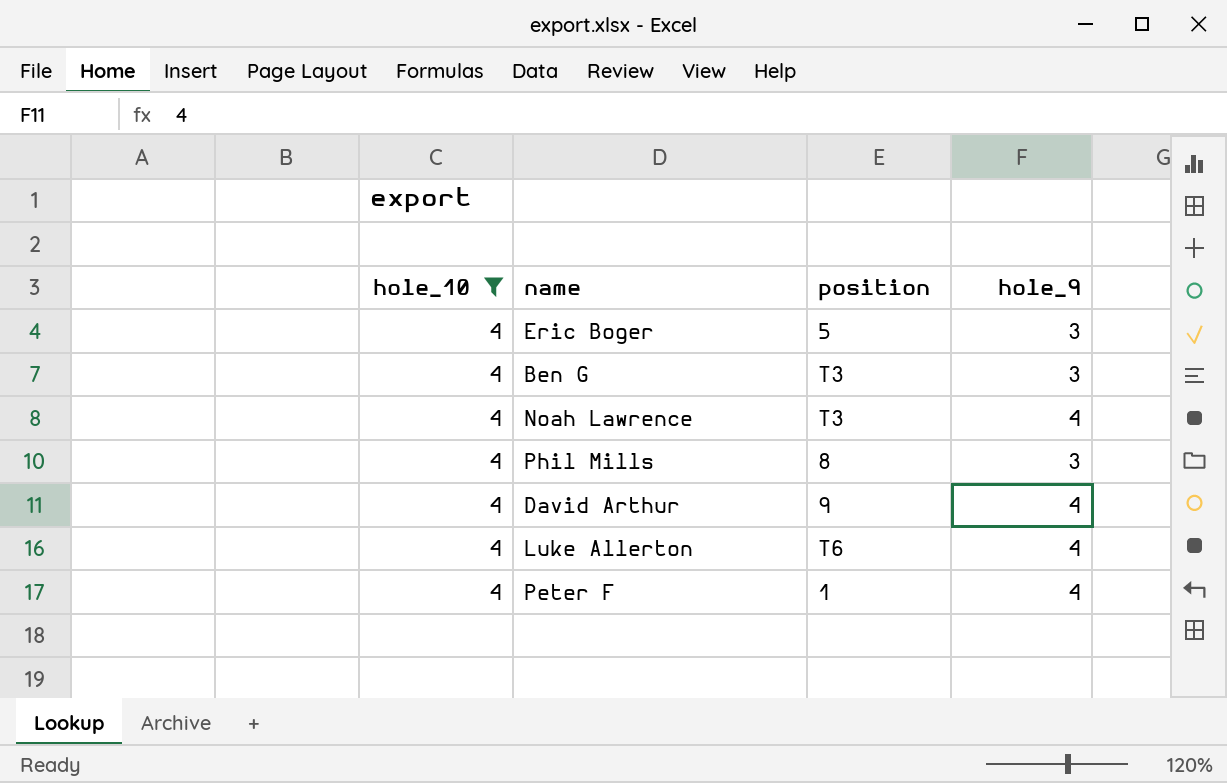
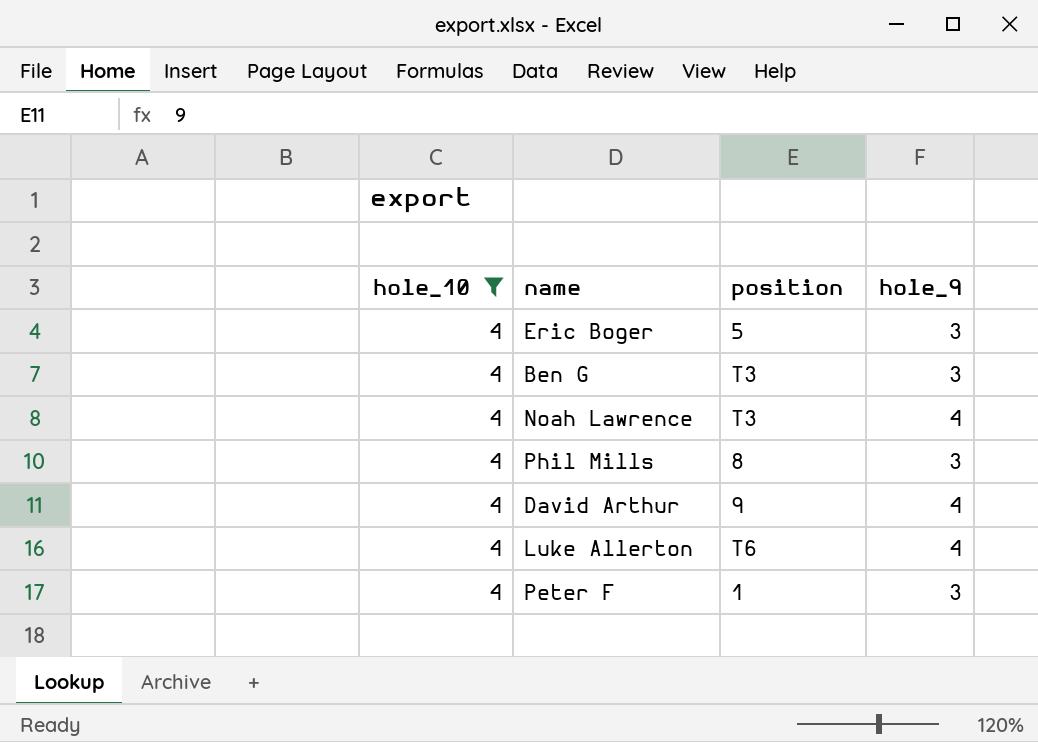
Peter F | hole_9: 4 -> 3

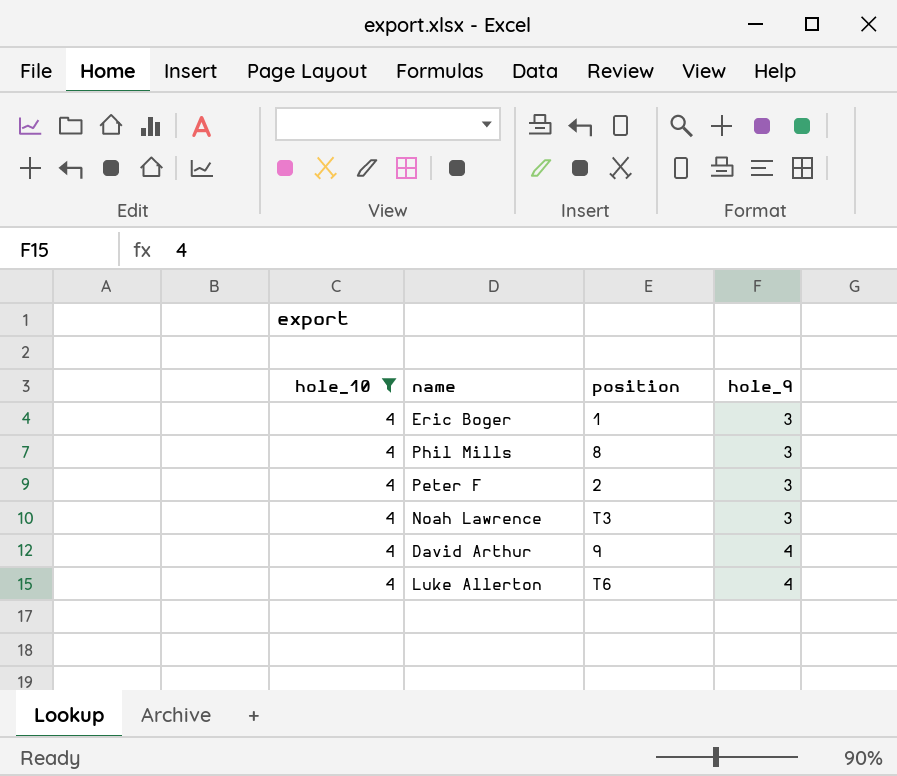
row order: none -> hole_9 ascending
row Ben G: 4 | T3 | 3 -> none
Eric Boger | position: 5 -> 1
Peter F | position: 1 -> 2
Noah Lawrence | hole_9: 4 -> 3

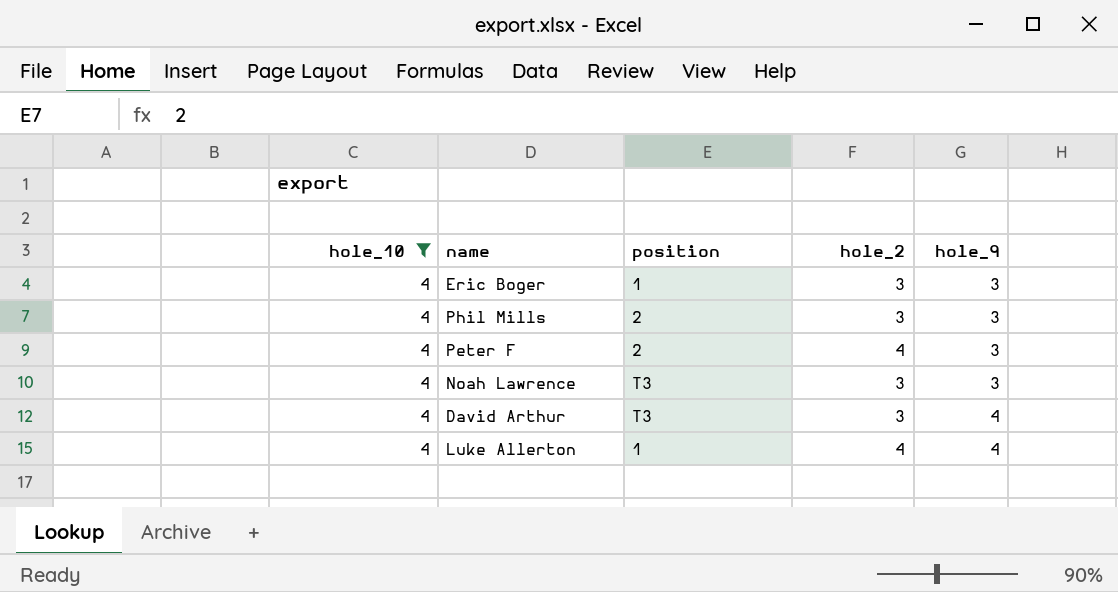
column hole_2 | position: none -> 4
Phil Mills | position: 8 -> 2
David Arthur | position: 9 -> T3
Luke Allerton | position: T6 -> 1

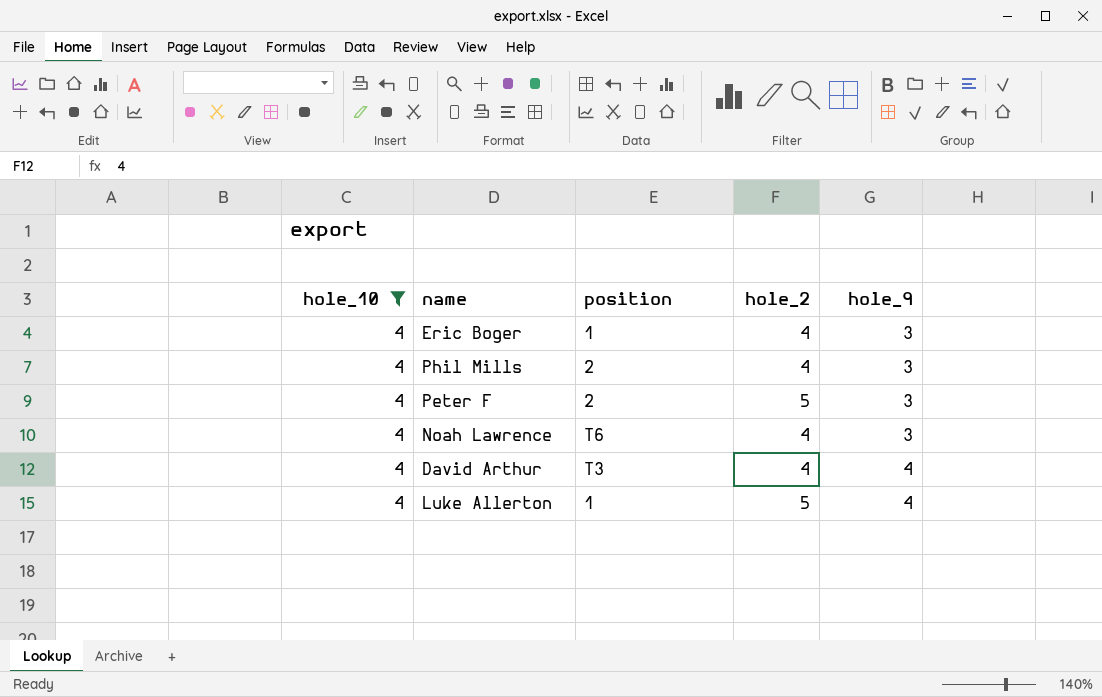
Eric Boger | hole_2: 3 -> 4
Phil Mills | hole_2: 3 -> 4
Peter F | hole_2: 4 -> 5
Noah Lawrence | position: T3 -> T6
Noah Lawrence | hole_2: 3 -> 4
David Arthur | hole_2: 3 -> 4
Luke Allerton | hole_2: 4 -> 5

